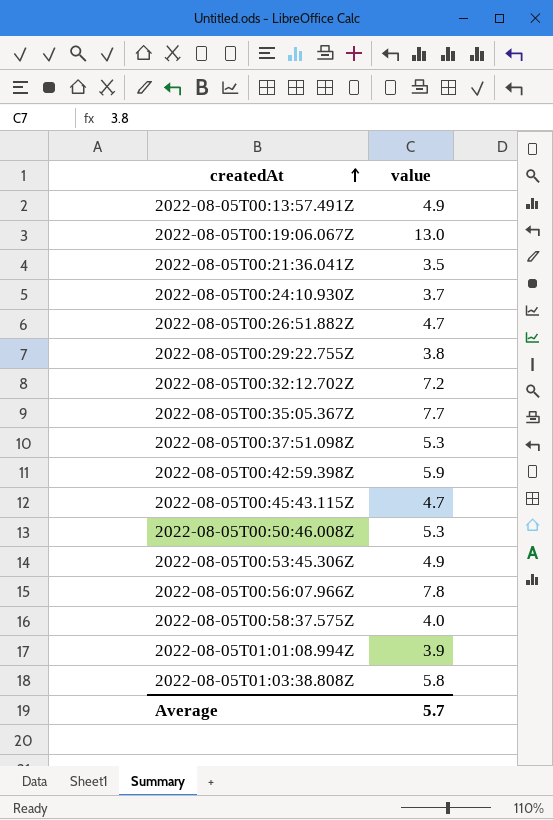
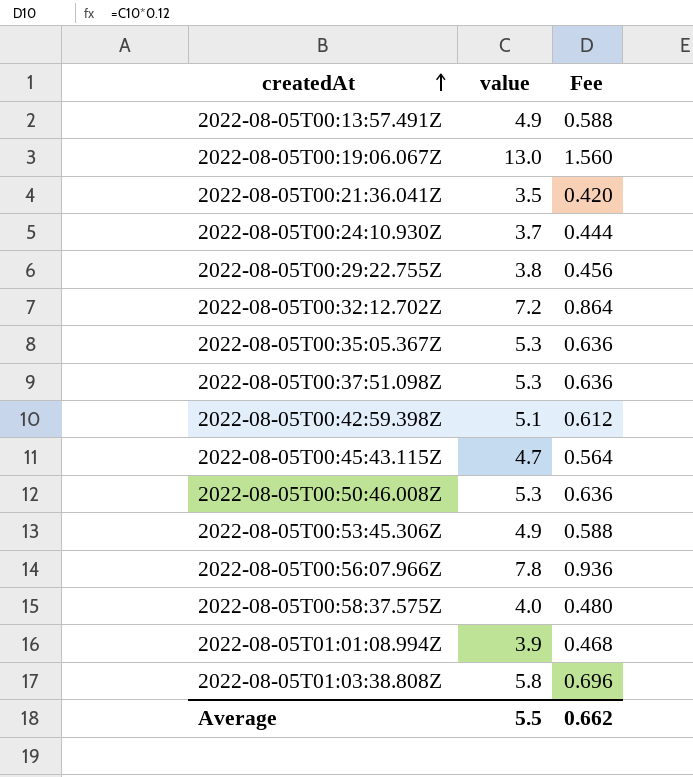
column Fee | formula: none -> [value] * 0.12
row 2022-08-05T00:26:51.882Z: 4.7 -> none
2022-08-05T00:35:05.367Z | value: 7.7 -> 5.3
2022-08-05T00:42:59.398Z | value: 5.9 -> 5.1
Average | value: 5.7 -> 5.5

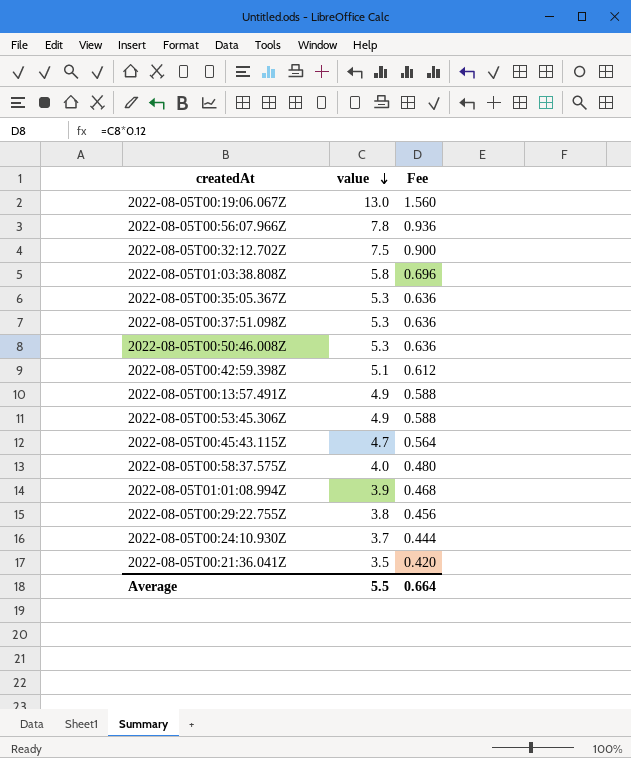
row order: createdAt ascending -> value descending
2022-08-05T00:32:12.702Z | value: 7.2 -> 7.5
2022-08-05T00:32:12.702Z | Fee: 0.864 -> 0.900
Average | Fee: 0.662 -> 0.664

